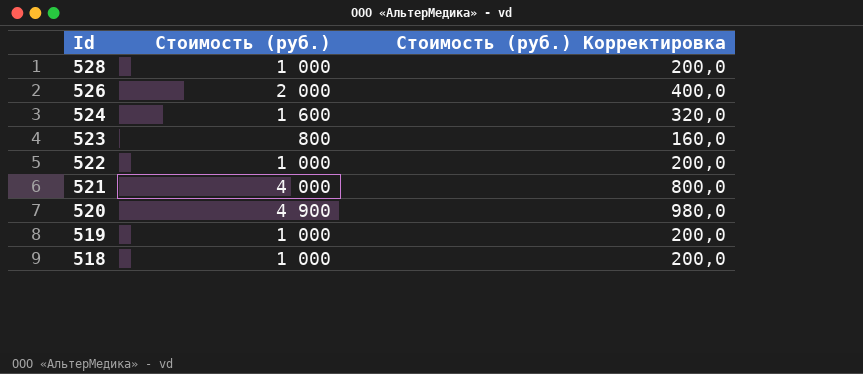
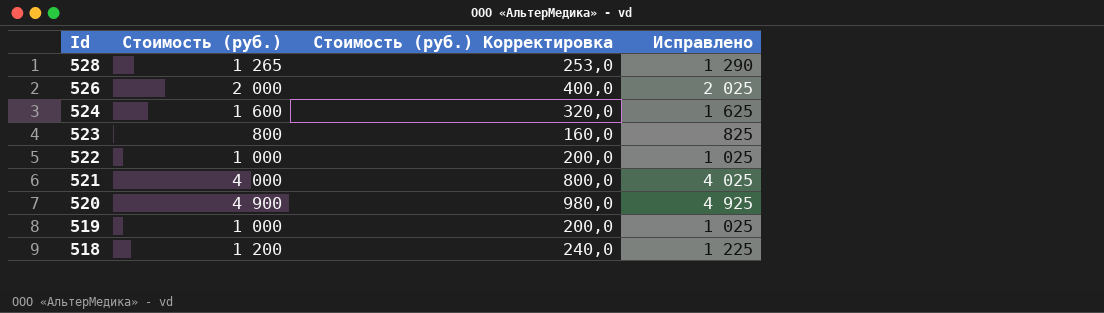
column Исправлено | formula: none -> [Стоимость (руб.)] + 25
528 | Стоимость (руб.): 1 000 -> 1 265
528 | Стоимость (руб.) Корректировка: 200,0 -> 253,0
518 | Стоимость (руб.): 1 000 -> 1 200
518 | Стоимость (руб.) Корректировка: 200,0 -> 240,0

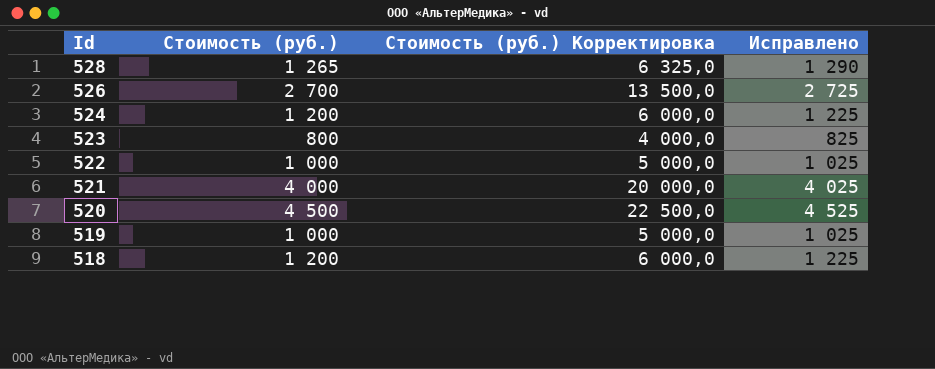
column Стоимость (руб.) Корректировка | formula: [Стоимость (руб.)] * 0,2 -> [Стоимость (руб.)] * 5
526 | Стоимость (руб.): 2 000 -> 2 700
526 | Исправлено: 2 025 -> 2 725
524 | Стоимость (руб.): 1 600 -> 1 200
524 | Исправлено: 1 625 -> 1 225
520 | Стоимость (руб.): 4 900 -> 4 500
520 | Исправлено: 4 925 -> 4 525

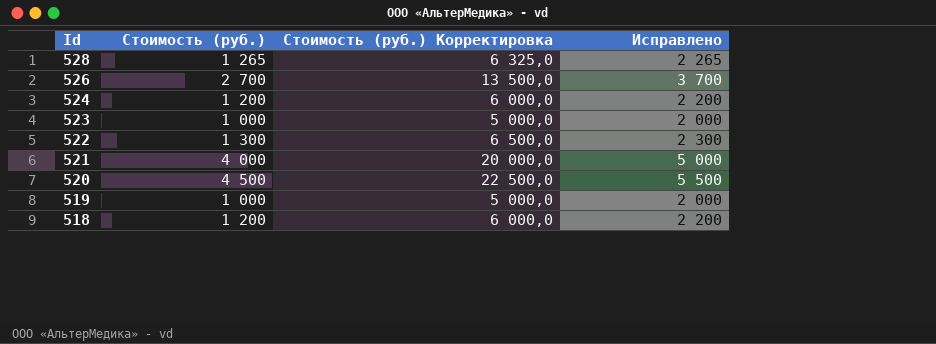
column Исправлено | formula: [Стоимость (руб.)] + 25 -> [Стоимость (руб.)] + 1000
523 | Стоимость (руб.): 800 -> 1 000
523 | Стоимость (руб.) Корректировка: 4 000,0 -> 5 000,0
522 | Стоимость (руб.): 1 000 -> 1 300
522 | Стоимость (руб.) Корректировка: 5 000,0 -> 6 500,0

